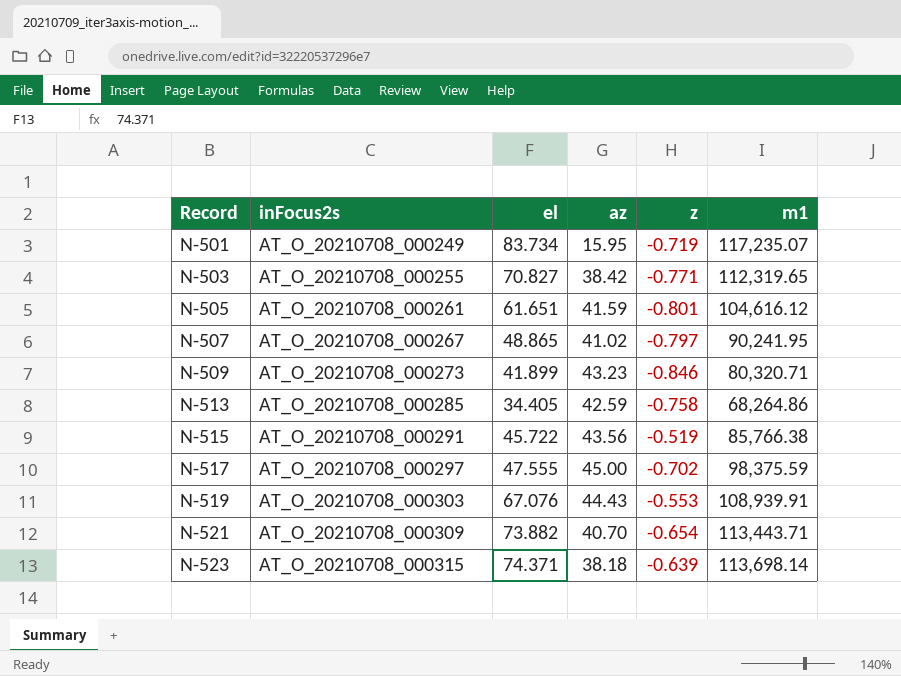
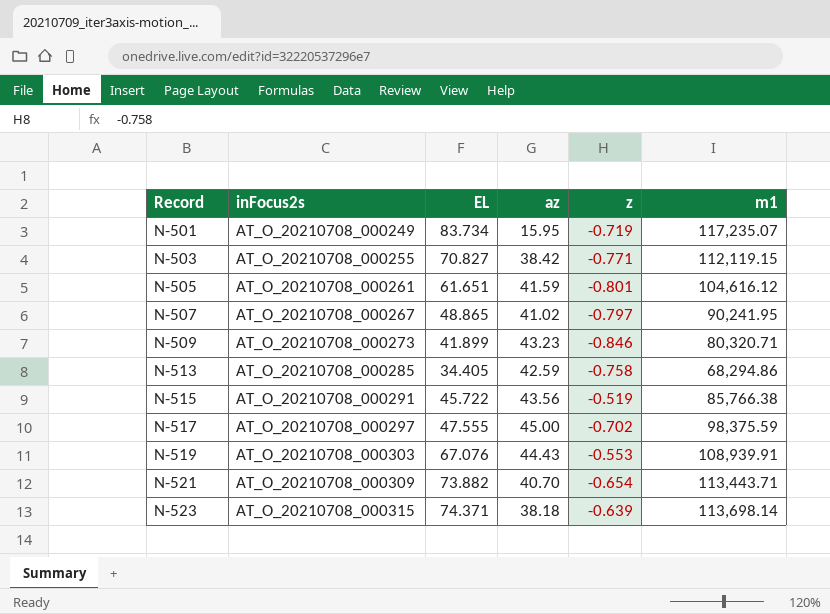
column name: el -> EL
N-503 | m1: 112,319.65 -> 112,119.15
N-513 | m1: 68,264.86 -> 68,294.86

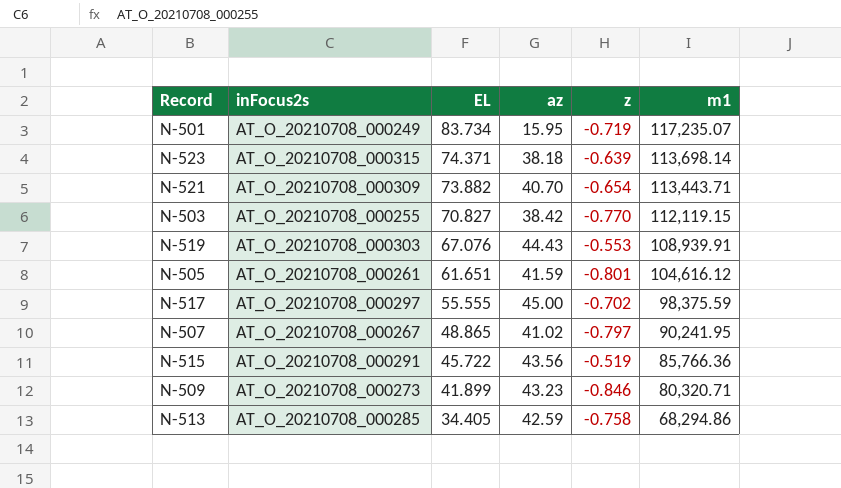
row order: Record ascending -> EL descending
N-503 | z: -0.771 -> -0.770
N-517 | EL: 47.555 -> 55.555
N-515 | m1: 85,766.38 -> 85,766.36

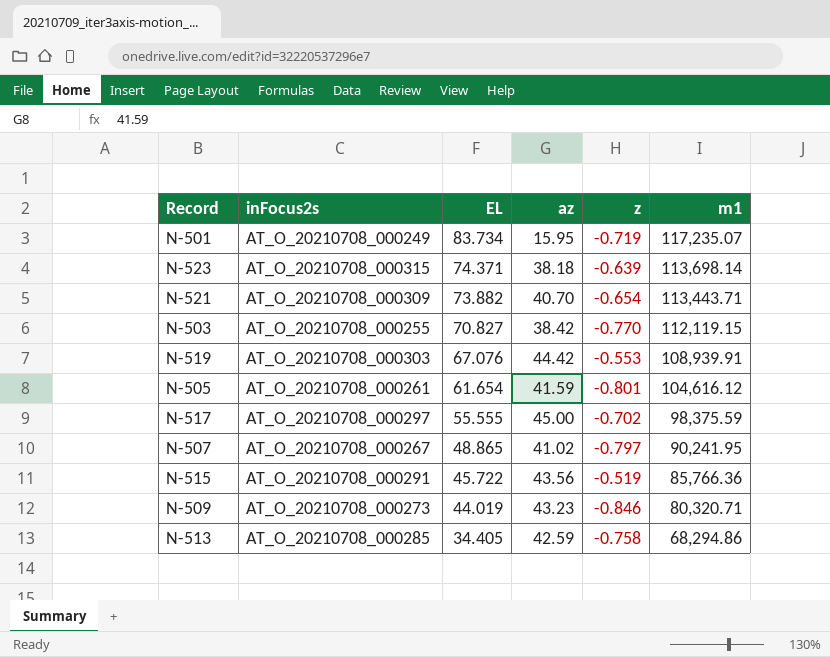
N-519 | az: 44.43 -> 44.42
N-505 | EL: 61.651 -> 61.654
N-509 | EL: 41.899 -> 44.019

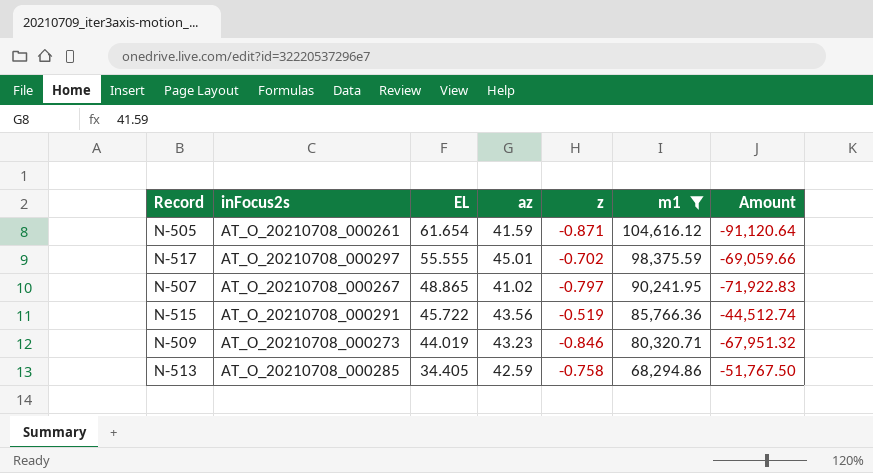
filter: none -> m1 <= 104,616.12
column Amount | formula: none -> [z] * [m1]
N-505 | z: -0.801 -> -0.871
N-517 | az: 45.00 -> 45.01

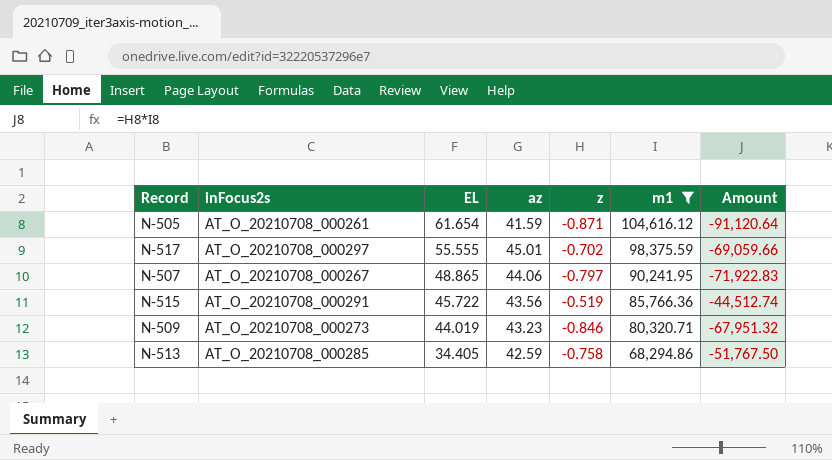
N-507 | az: 41.02 -> 44.06

